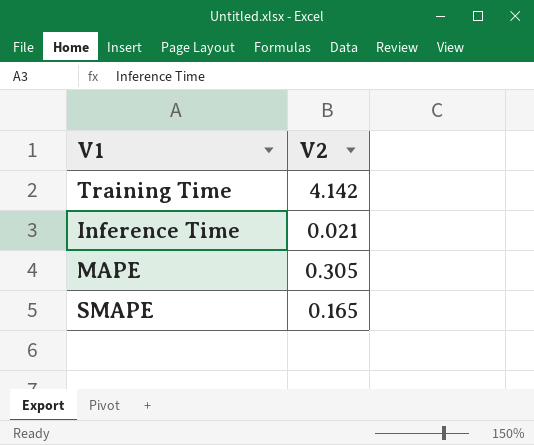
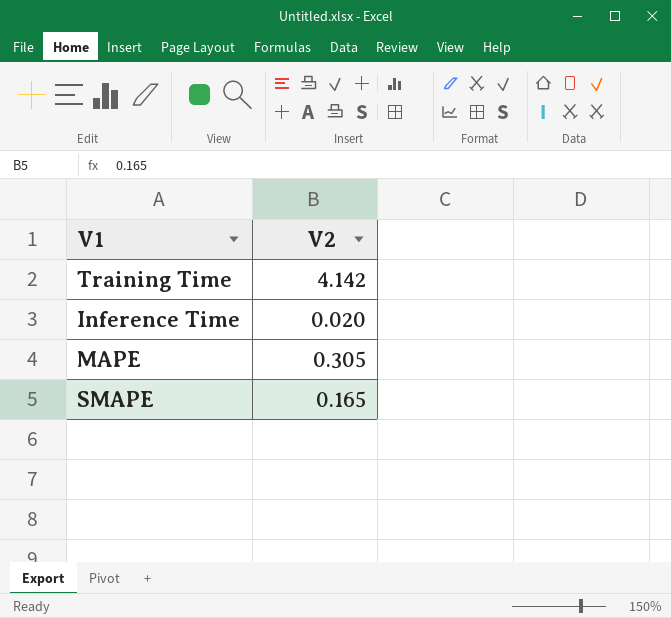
Inference Time | V2: 0.021 -> 0.020

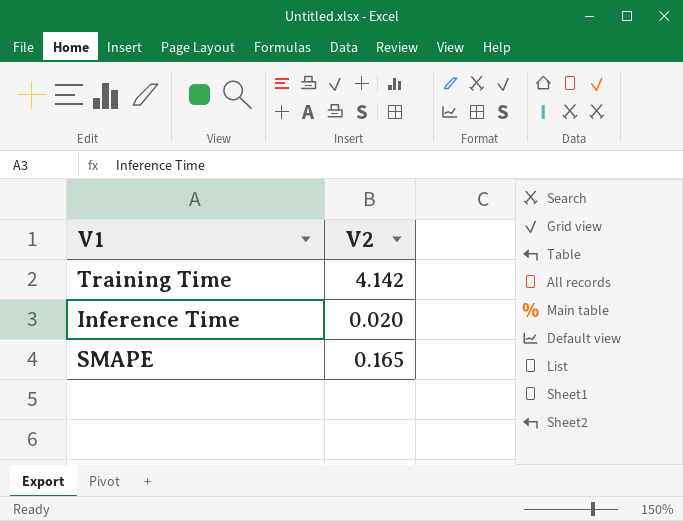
row MAPE: 0.305 -> none

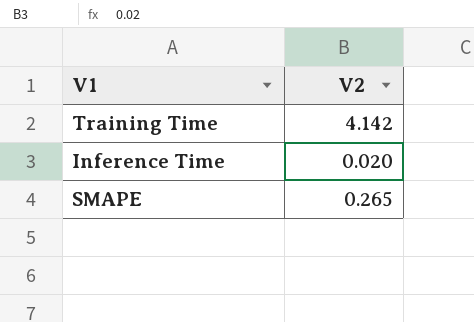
SMAPE | V2: 0.165 -> 0.265

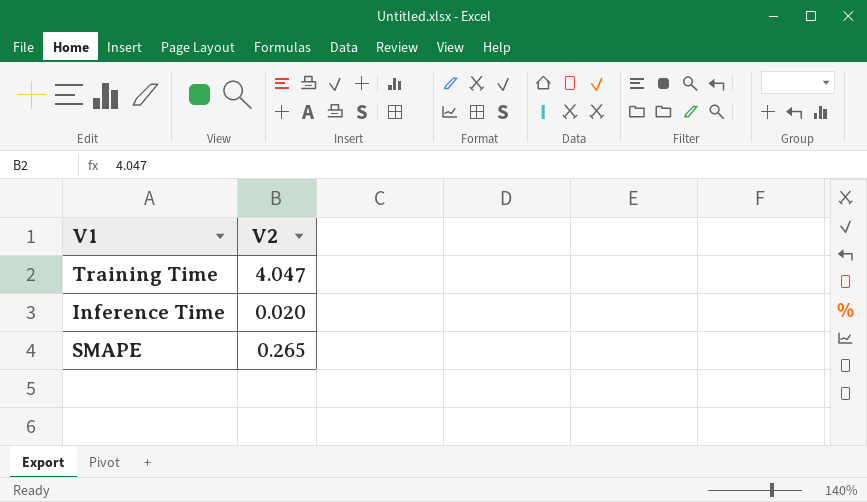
Training Time | V2: 4.142 -> 4.047

